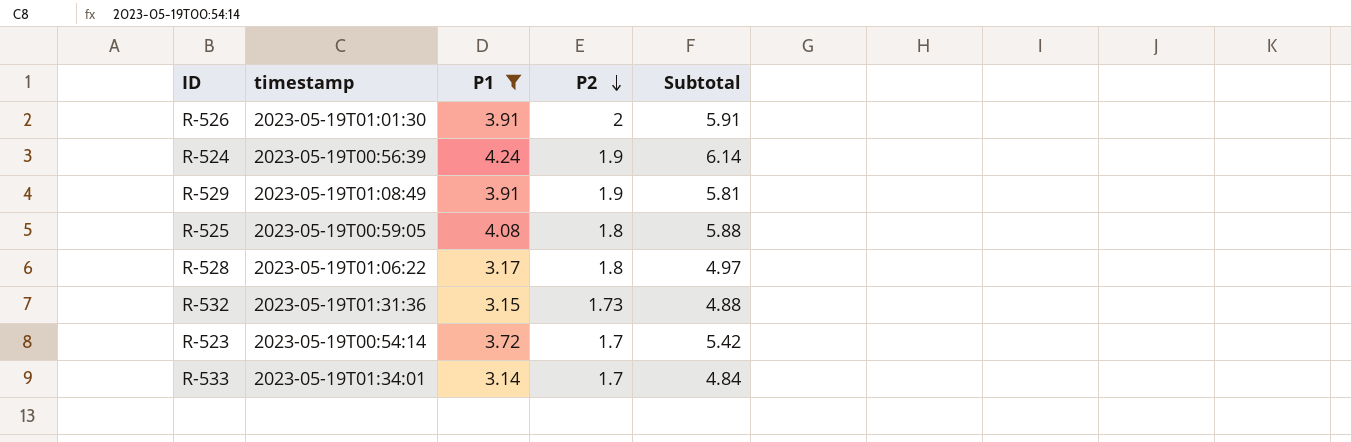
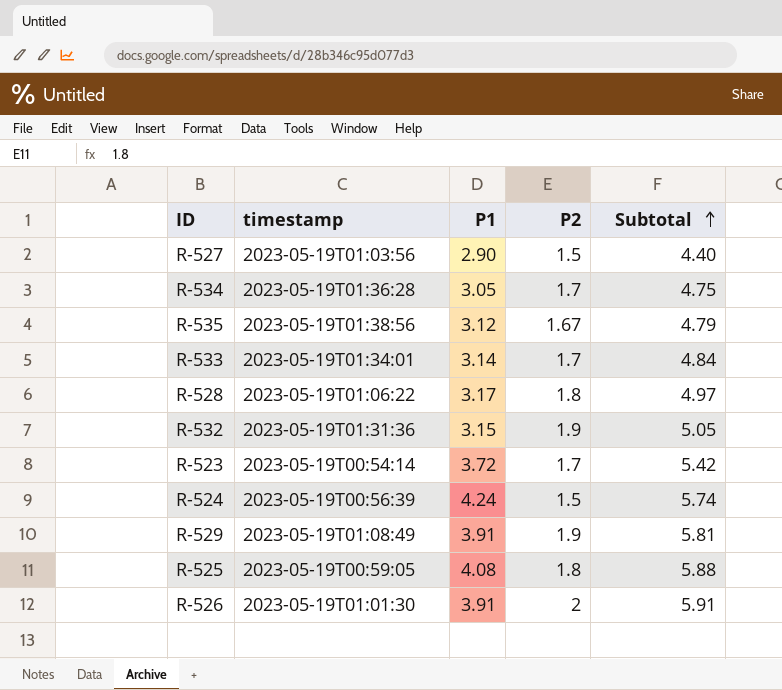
filter: P1 >= 3.14 -> none
row order: P2 descending -> Subtotal ascending
R-532 | P2: 1.73 -> 1.9
R-532 | Subtotal: 4.88 -> 5.05
R-524 | P2: 1.9 -> 1.5
R-524 | Subtotal: 6.14 -> 5.74

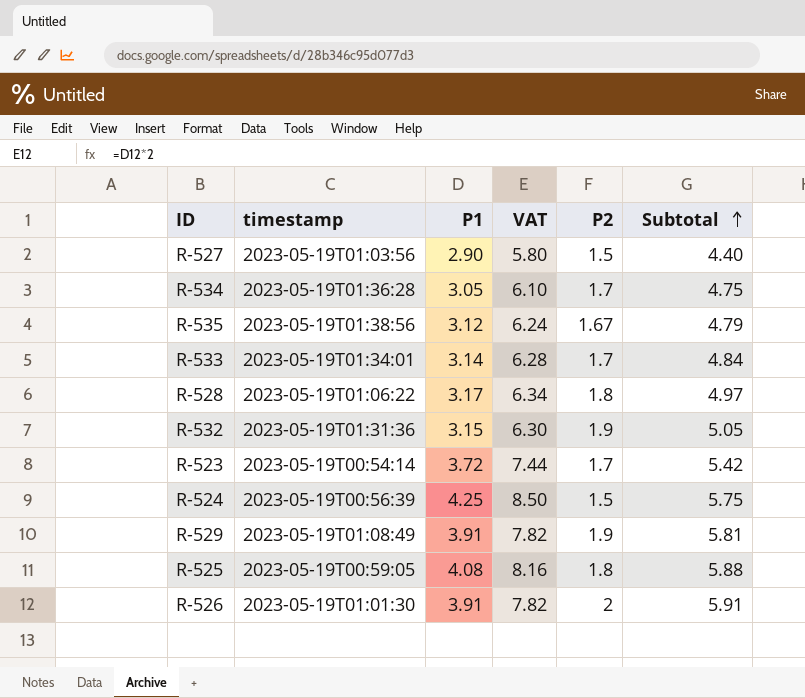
column VAT | formula: none -> [P1] * 2
R-524 | P1: 4.24 -> 4.25
R-524 | Subtotal: 5.74 -> 5.75

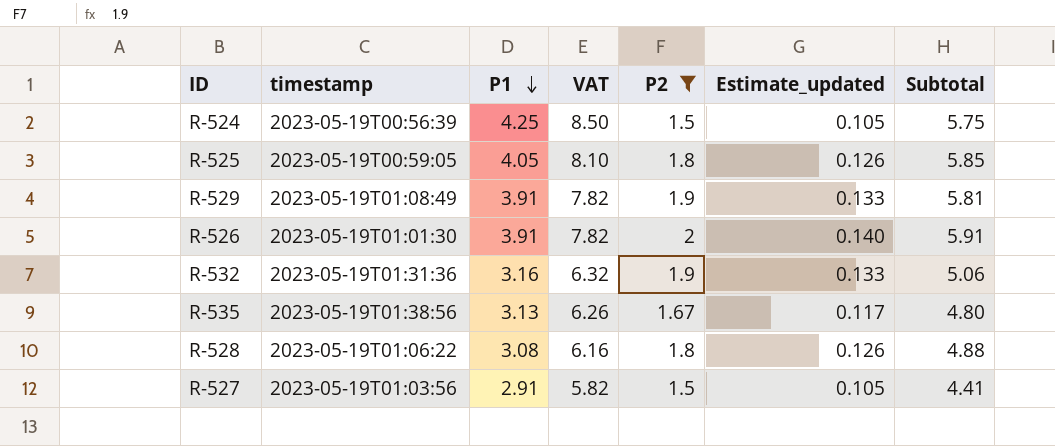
filter: none -> P2 != 1.7
row order: Subtotal ascending -> P1 descending
column Estimate_updated | formula: none -> [P2] * 0.07
R-525 | P1: 4.08 -> 4.05
R-525 | VAT: 8.16 -> 8.10
R-525 | Subtotal: 5.88 -> 5.85
R-532 | P1: 3.15 -> 3.16
R-532 | VAT: 6.30 -> 6.32
R-532 | Subtotal: 5.05 -> 5.06
R-535 | P1: 3.12 -> 3.13
R-535 | VAT: 6.24 -> 6.26
R-535 | Subtotal: 4.79 -> 4.80
R-528 | P1: 3.17 -> 3.08
R-528 | VAT: 6.34 -> 6.16
R-528 | Subtotal: 4.97 -> 4.88
R-527 | P1: 2.90 -> 2.91
R-527 | VAT: 5.80 -> 5.82
R-527 | Subtotal: 4.40 -> 4.41

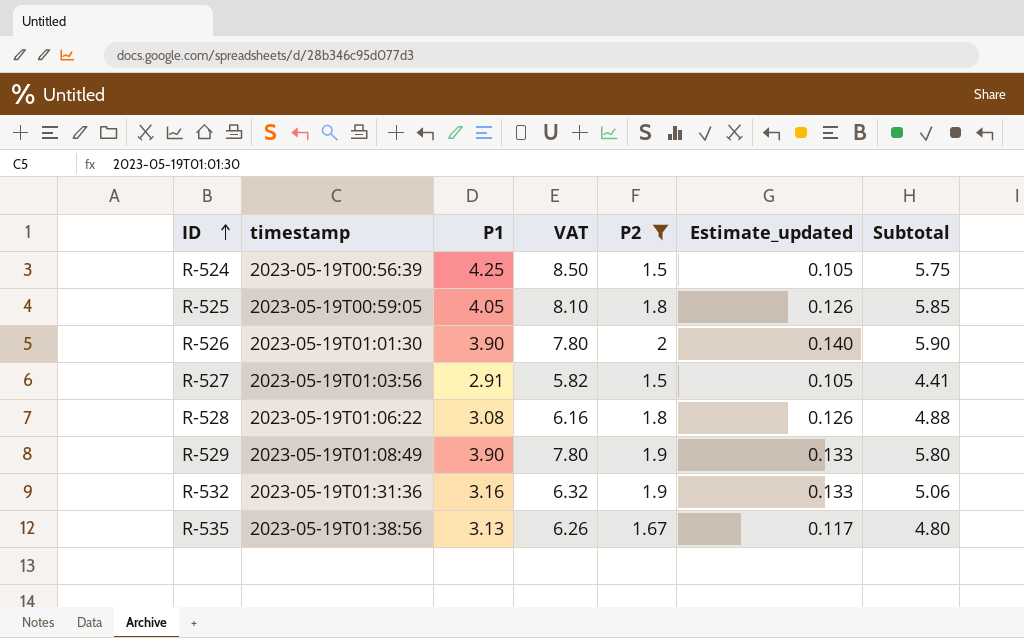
row order: P1 descending -> ID ascending
R-526 | P1: 3.91 -> 3.90
R-526 | VAT: 7.82 -> 7.80
R-526 | Subtotal: 5.91 -> 5.90
R-529 | P1: 3.91 -> 3.90
R-529 | VAT: 7.82 -> 7.80
R-529 | Subtotal: 5.81 -> 5.80

